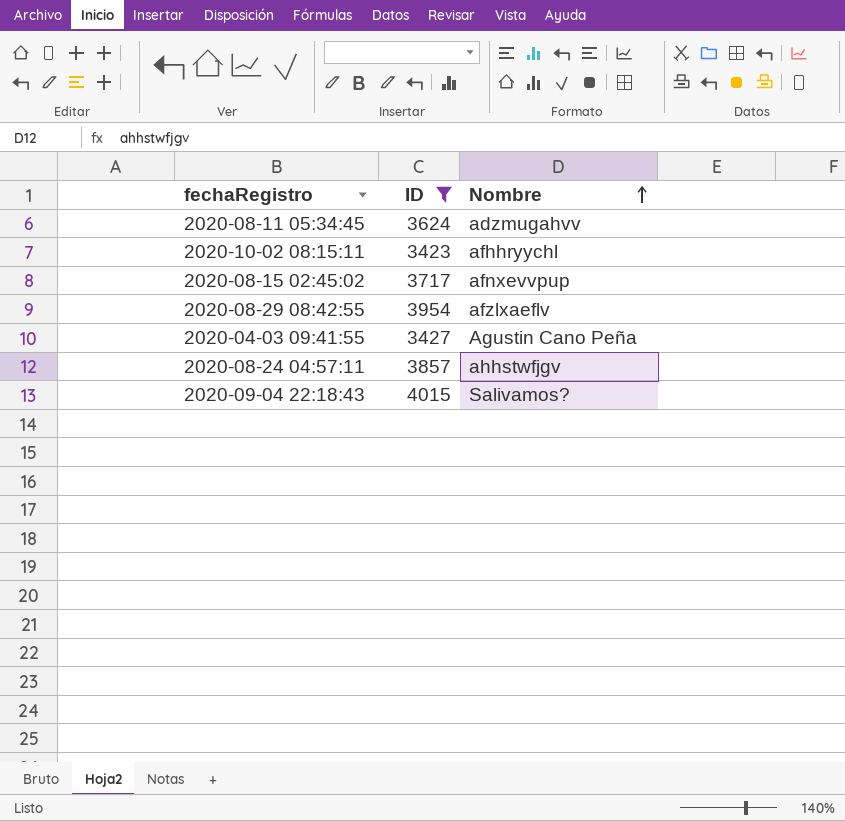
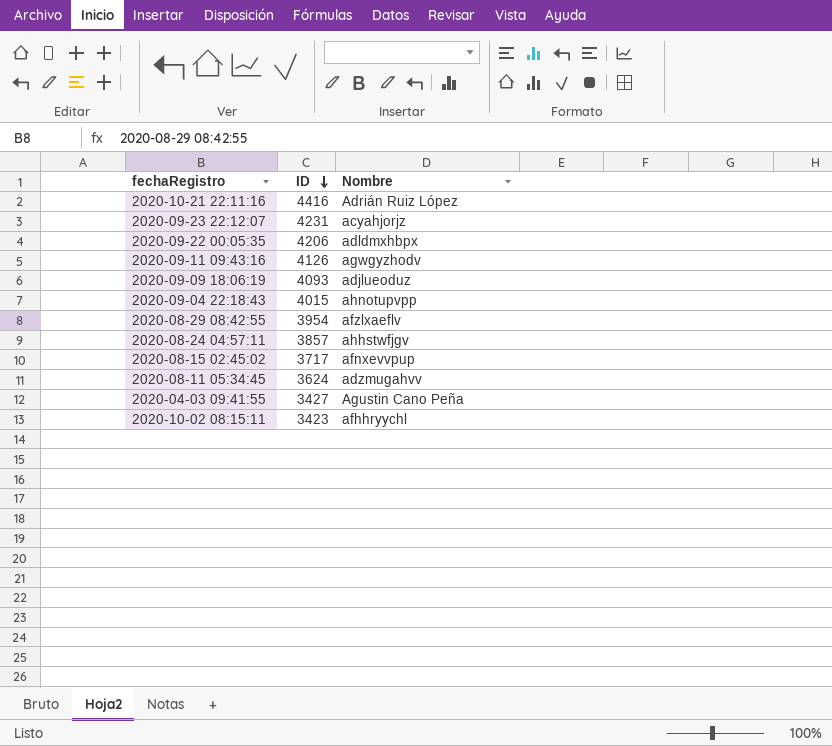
filter: ID <= 4015 -> none
row order: Nombre ascending -> ID descending
2020-09-04 22:18:43 | Nombre: Salivamos? -> ahnotupvpp

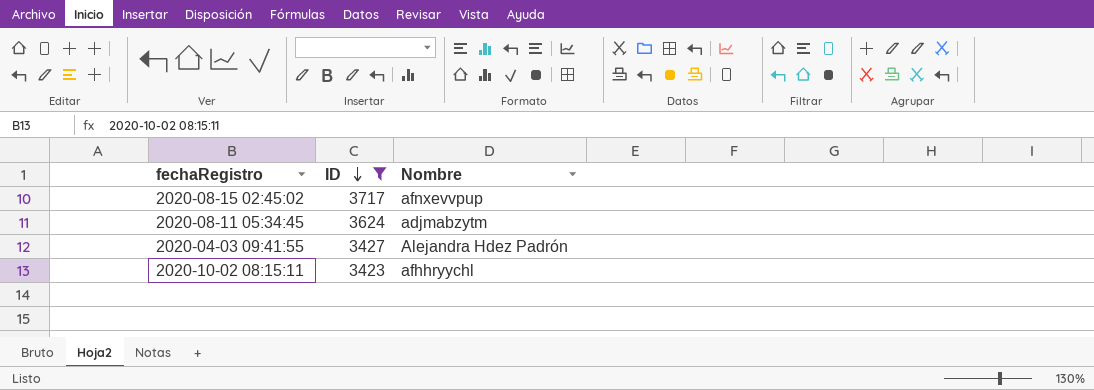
filter: none -> ID <= 3717
2020-08-11 05:34:45 | Nombre: adzmugahvv -> adjmabzytm
2020-04-03 09:41:55 | Nombre: Agustin Cano Peña -> Alejandra Hdez Padrón

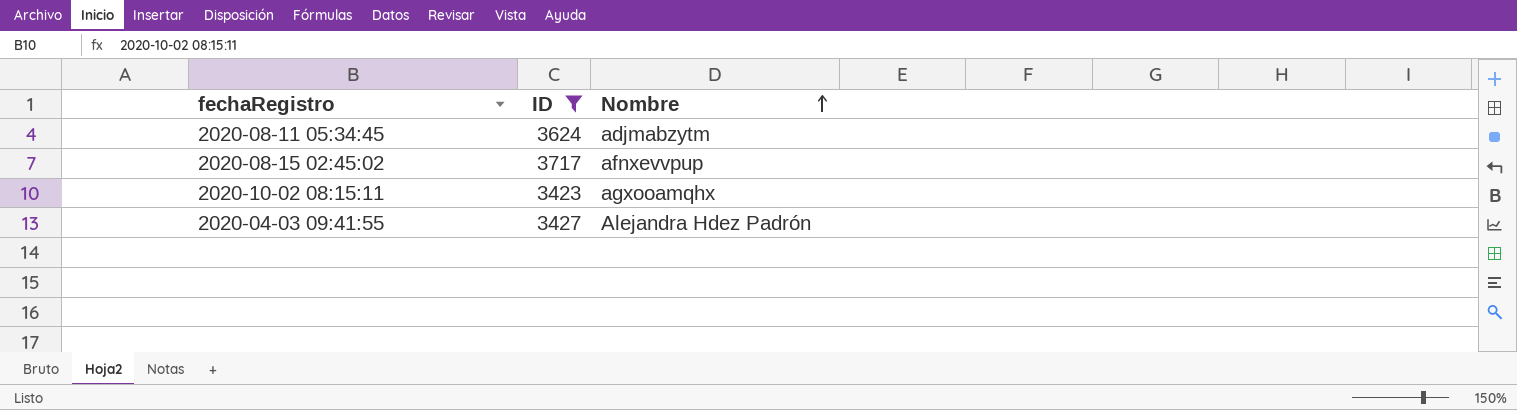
row order: ID descending -> Nombre ascending
2020-10-02 08:15:11 | Nombre: afhhryychl -> agxooamqhx

